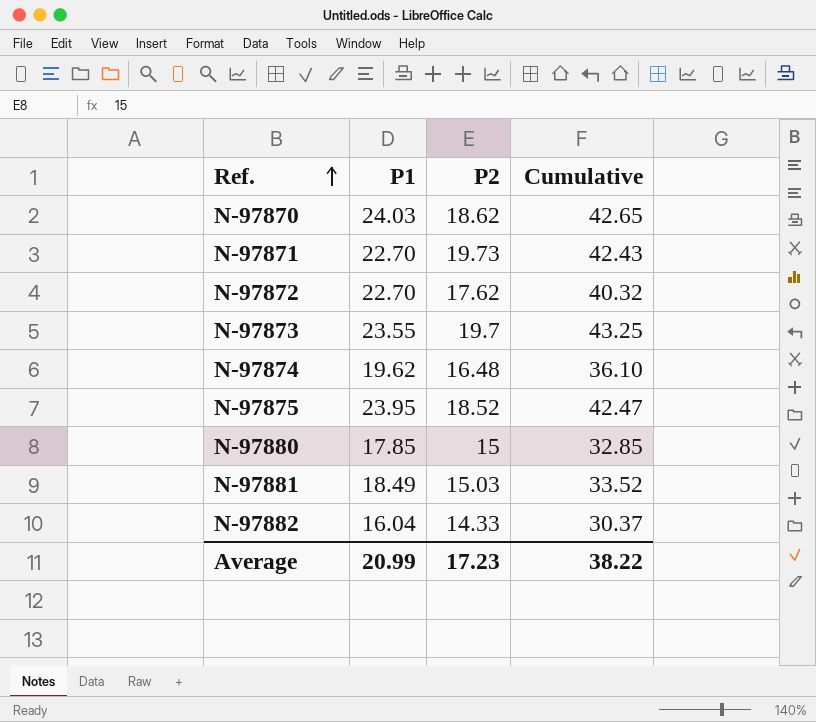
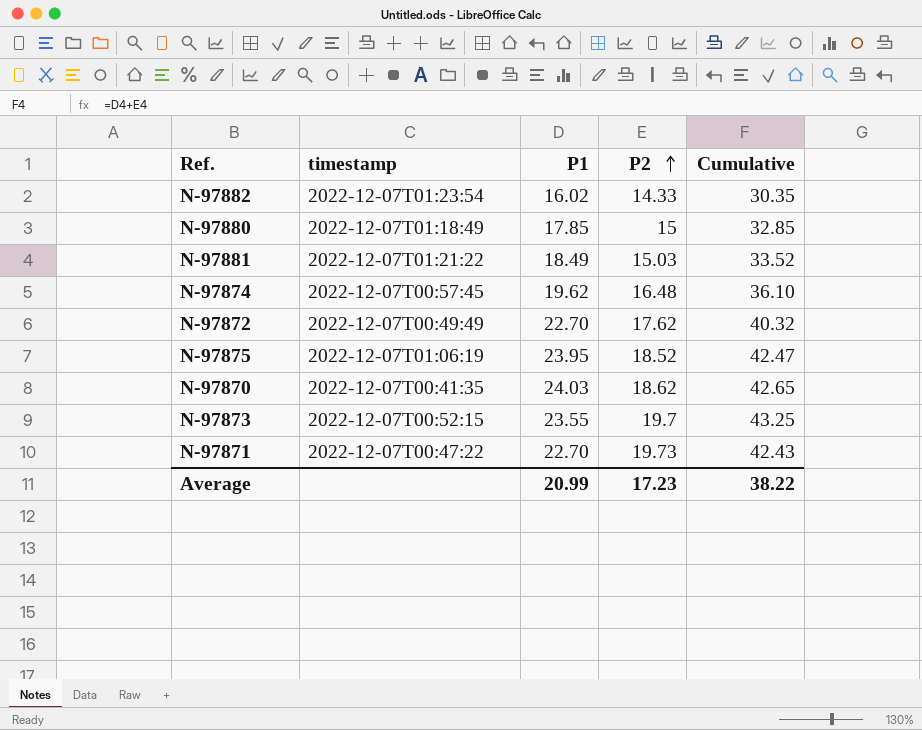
row order: Ref. ascending -> P2 ascending
column timestamp | position: none -> 2
N-97882 | P1: 16.04 -> 16.02
N-97882 | Cumulative: 30.37 -> 30.35

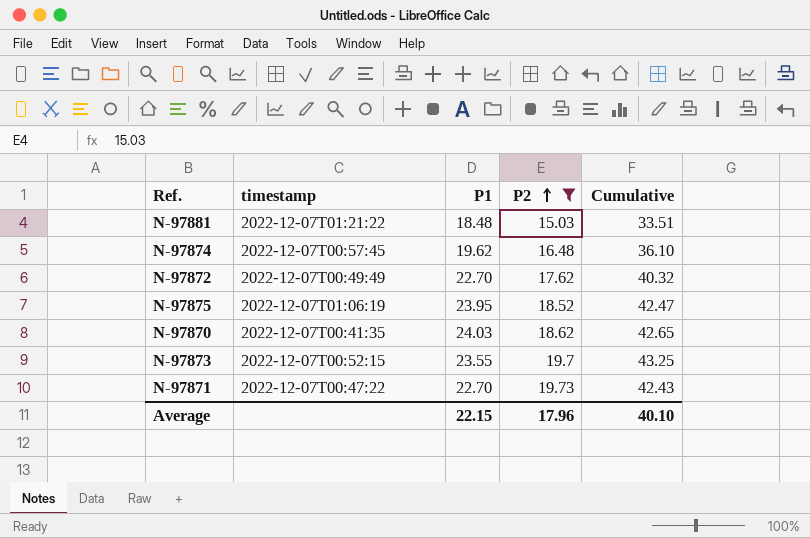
filter: none -> P2 >= 15.03
N-97881 | P1: 18.49 -> 18.48
N-97881 | Cumulative: 33.52 -> 33.51
Average | P1: 20.99 -> 22.15
Average | P2: 17.23 -> 17.96
Average | Cumulative: 38.22 -> 40.10

